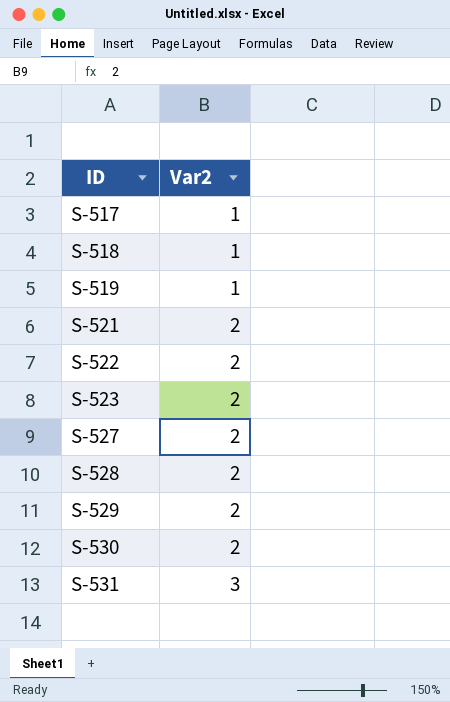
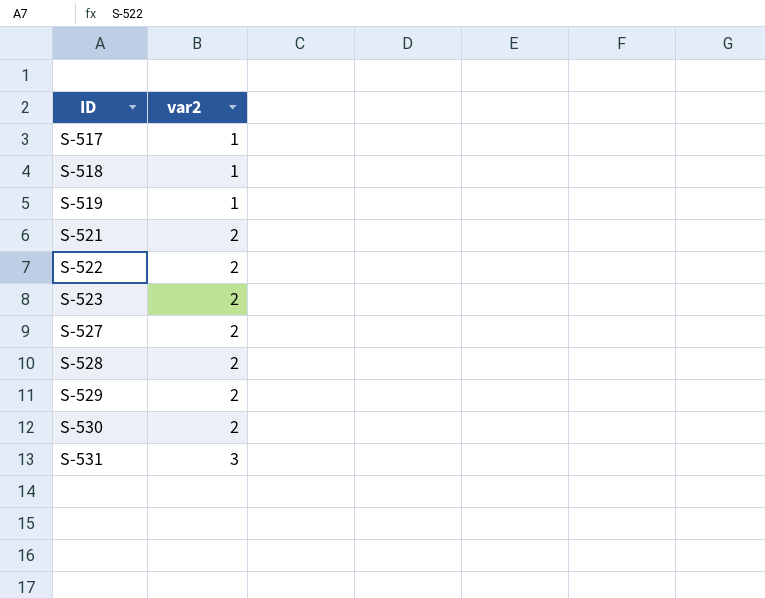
column name: Var2 -> var2

